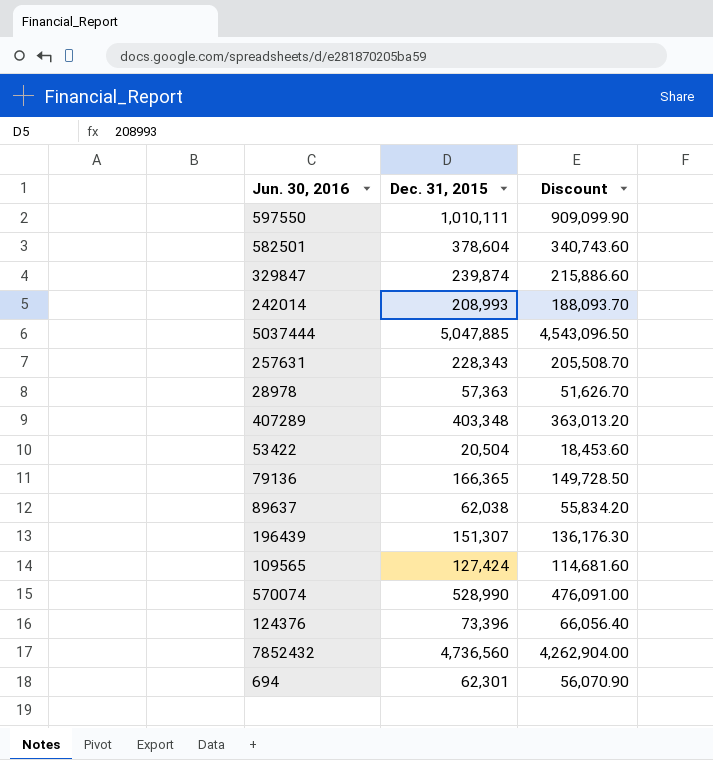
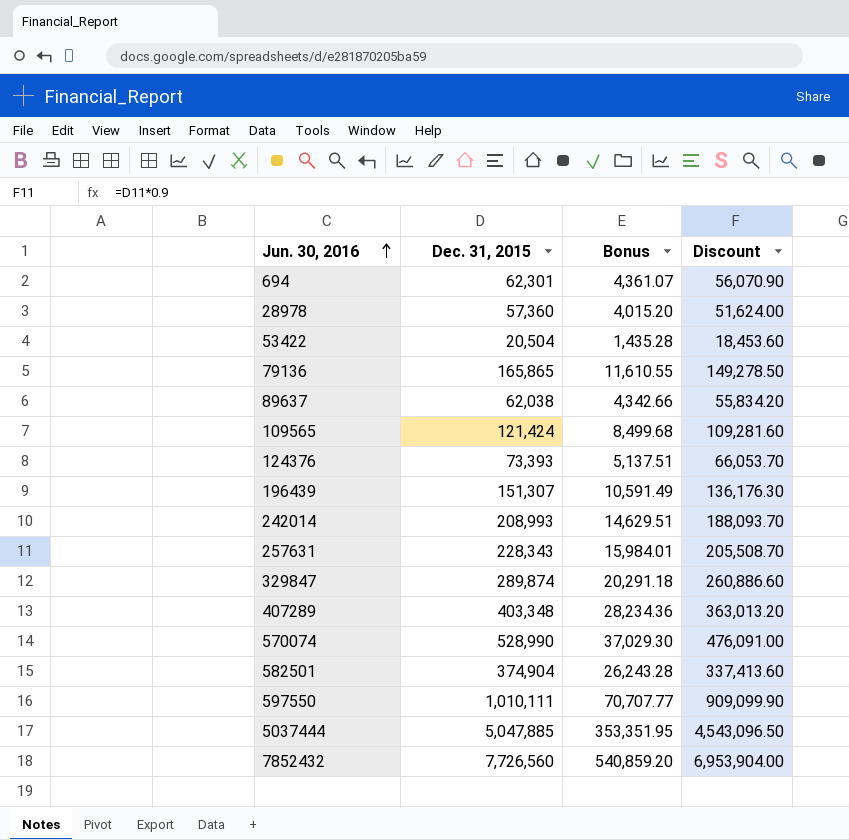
row order: none -> Jun. 30, 2016 ascending
column Bonus | formula: none -> [Dec. 31, 2015] * 0.07
28978 | Dec. 31, 2015: 57,363 -> 57,360
28978 | Discount: 51,626.70 -> 51,624.00
79136 | Dec. 31, 2015: 166,365 -> 165,865
79136 | Discount: 149,728.50 -> 149,278.50
109565 | Dec. 31, 2015: 127,424 -> 121,424
109565 | Discount: 114,681.60 -> 109,281.60
124376 | Dec. 31, 2015: 73,396 -> 73,393
124376 | Discount: 66,056.40 -> 66,053.70
329847 | Dec. 31, 2015: 239,874 -> 289,874
329847 | Discount: 215,886.60 -> 260,886.60
582501 | Dec. 31, 2015: 378,604 -> 374,904
582501 | Discount: 340,743.60 -> 337,413.60
7852432 | Dec. 31, 2015: 4,736,560 -> 7,726,560
7852432 | Discount: 4,262,904.00 -> 6,953,904.00

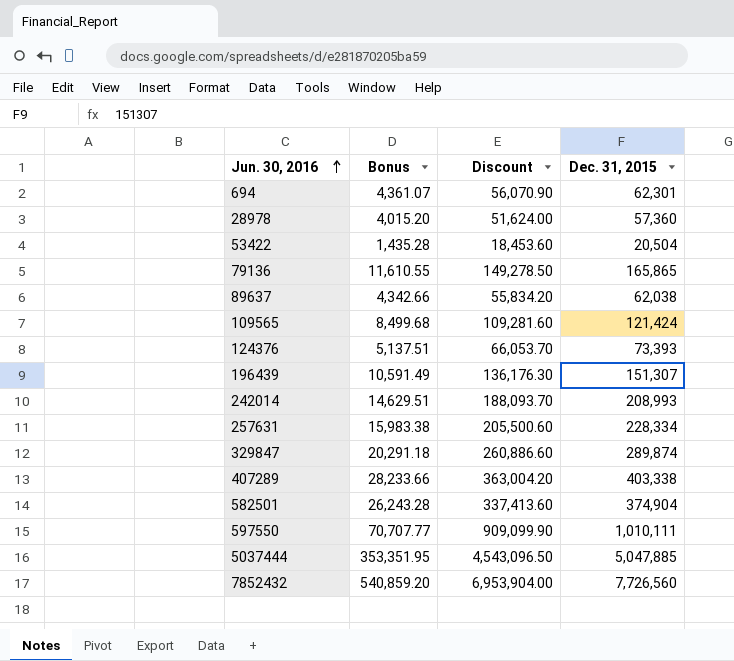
column Dec. 31, 2015 | position: 2 -> 4
row 570074: 528,990 | 37,029.30 | 476,091.00 -> none
257631 | Bonus: 15,984.01 -> 15,983.38
257631 | Discount: 205,508.70 -> 205,500.60
257631 | Dec. 31, 2015: 228,343 -> 228,334
407289 | Bonus: 28,234.36 -> 28,233.66
407289 | Discount: 363,013.20 -> 363,004.20
407289 | Dec. 31, 2015: 403,348 -> 403,338

